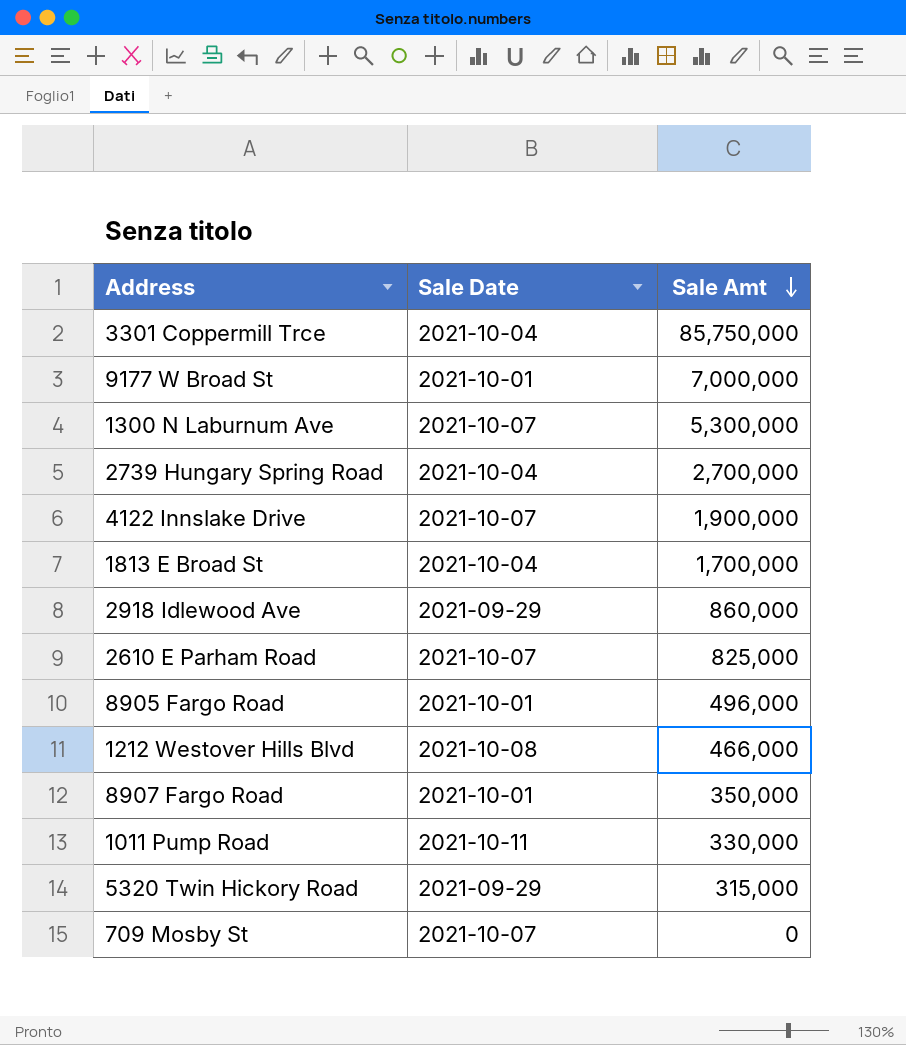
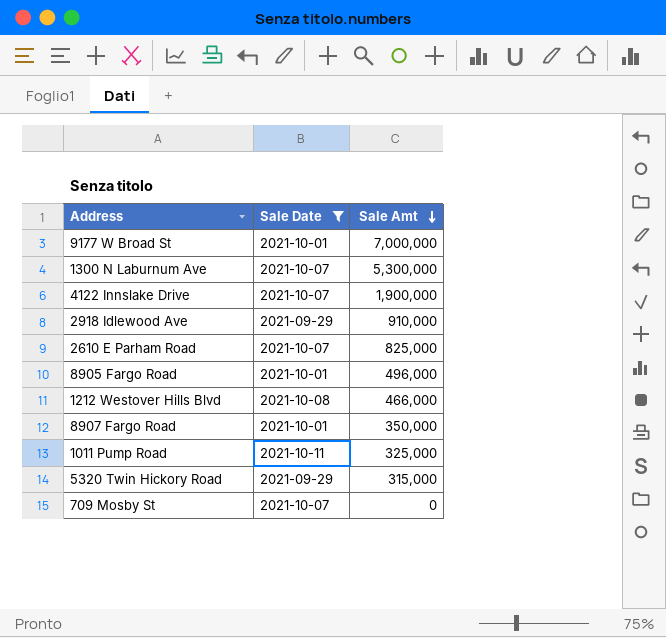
filter: none -> Sale Date != 2021-10-04
2918 Idlewood Ave | Sale Amt: 860,000 -> 910,000
1011 Pump Road | Sale Amt: 330,000 -> 325,000

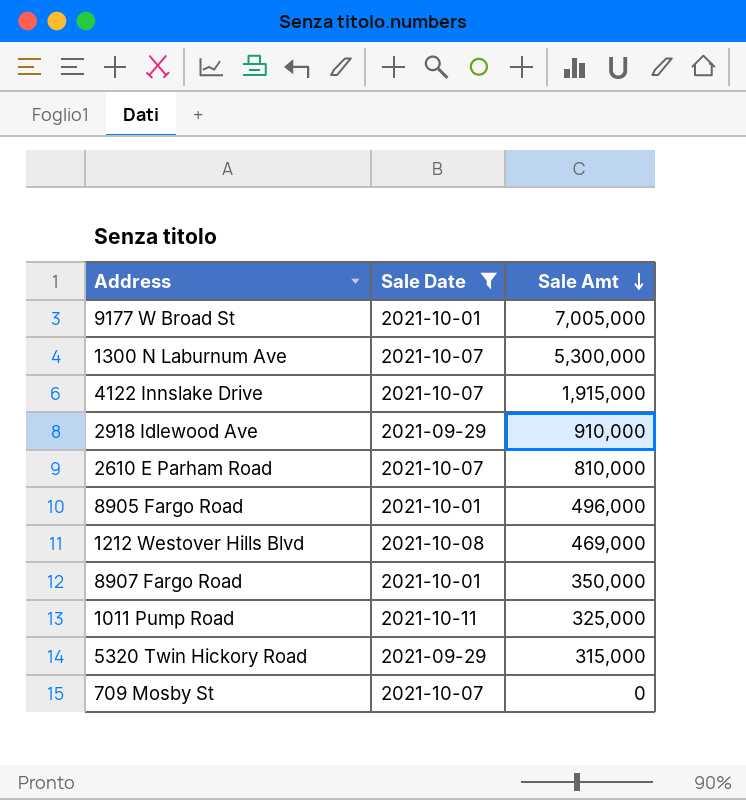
9177 W Broad St | Sale Amt: 7,000,000 -> 7,005,000
4122 Innslake Drive | Sale Amt: 1,900,000 -> 1,915,000
2610 E Parham Road | Sale Amt: 825,000 -> 810,000
1212 Westover Hills Blvd | Sale Amt: 466,000 -> 469,000

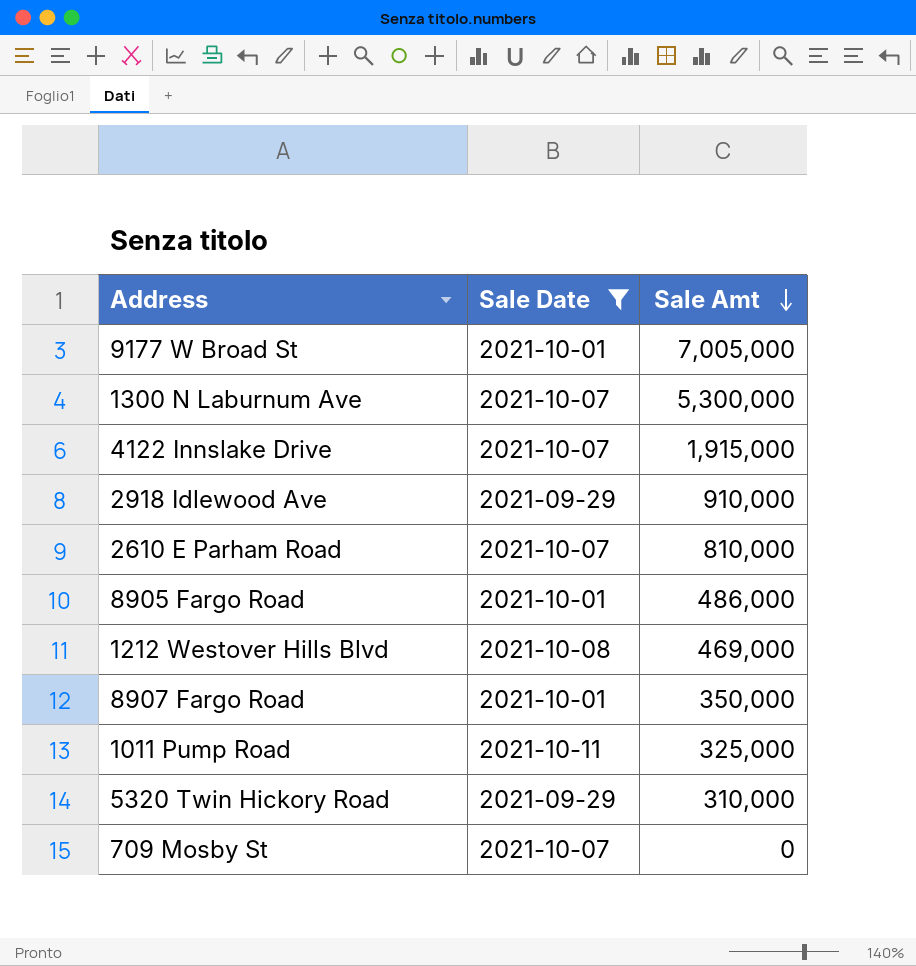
8905 Fargo Road | Sale Amt: 496,000 -> 486,000
5320 Twin Hickory Road | Sale Amt: 315,000 -> 310,000

